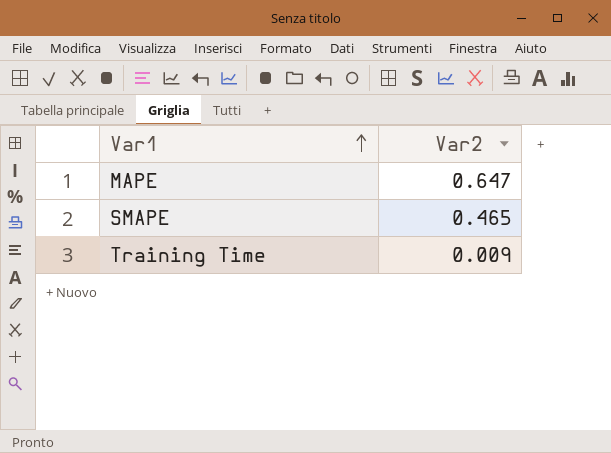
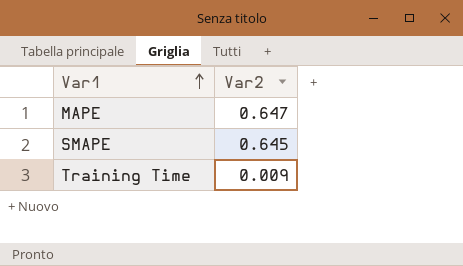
SMAPE | Var2: 0.465 -> 0.645

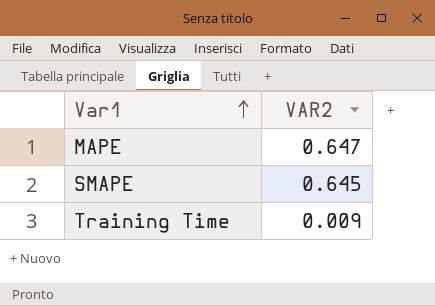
column name: Var2 -> VAR2

